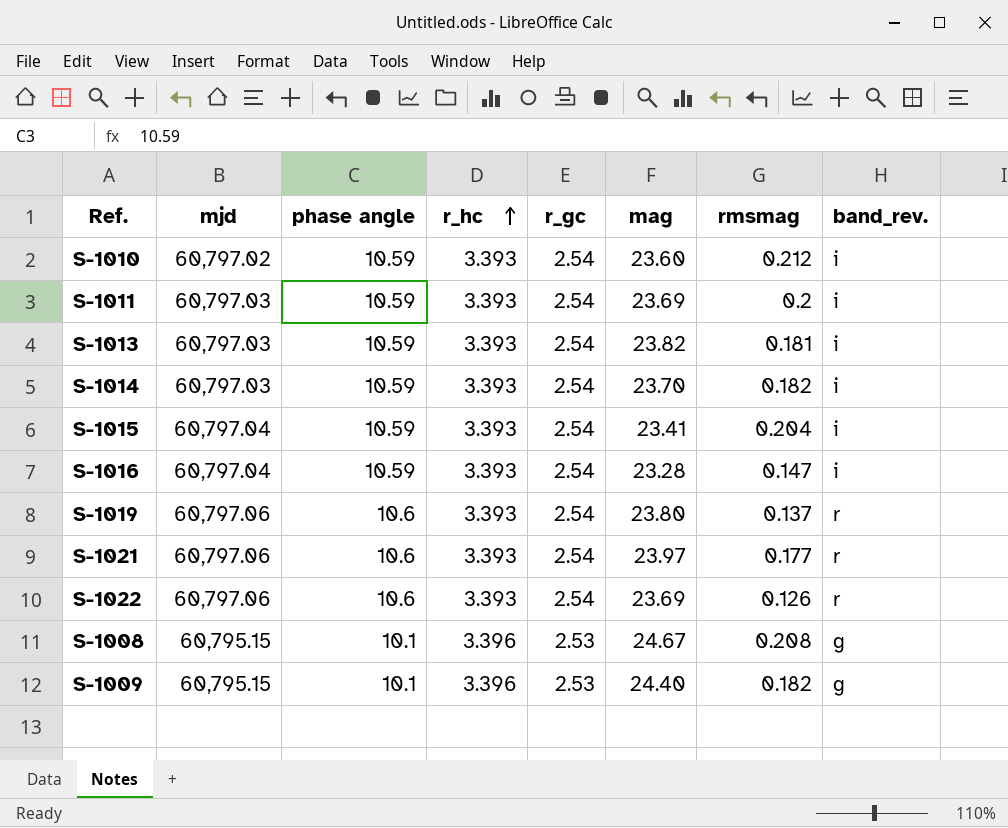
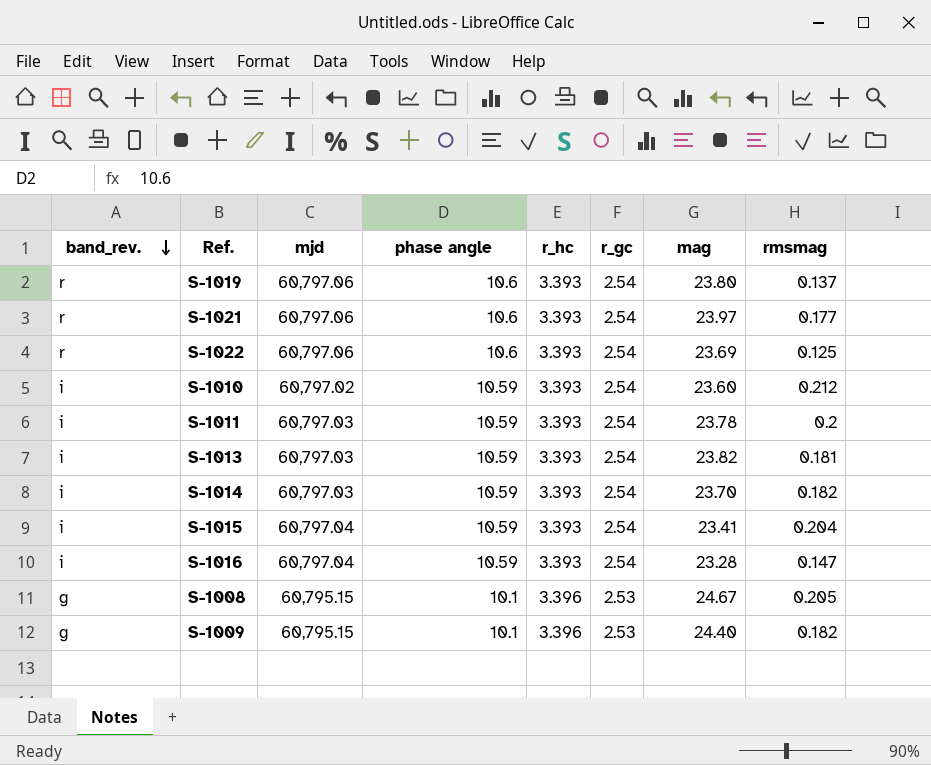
row order: r_hc ascending -> band_rev. descending
column band_rev. | position: 8 -> 1
S-1022 | rmsmag: 0.126 -> 0.125
S-1011 | mag: 23.69 -> 23.78
S-1008 | rmsmag: 0.208 -> 0.205

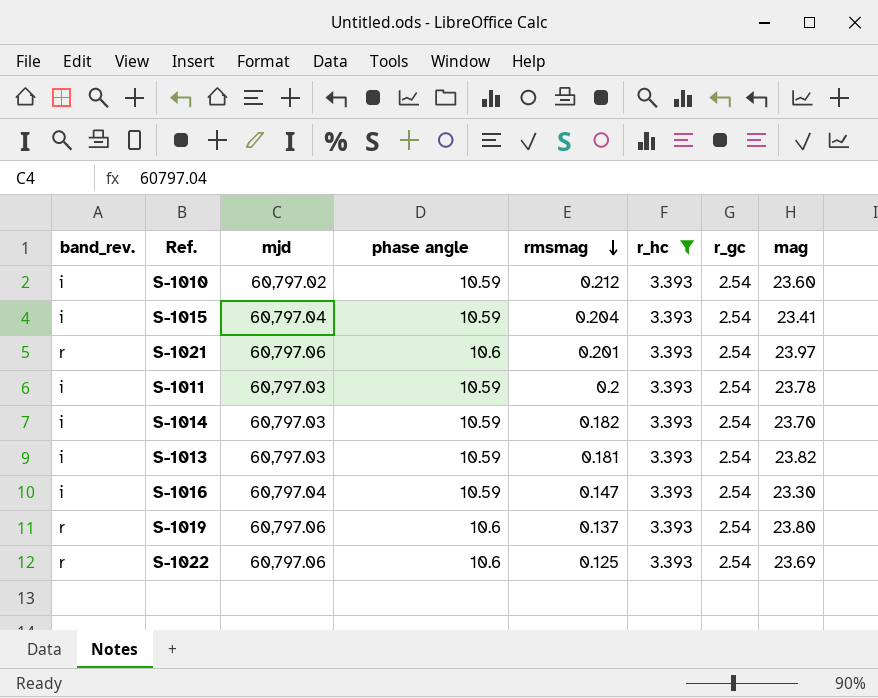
filter: none -> r_hc = 3.393
row order: band_rev. descending -> rmsmag descending
column rmsmag | position: 8 -> 5
S-1021 | rmsmag: 0.177 -> 0.201
S-1016 | mag: 23.28 -> 23.30

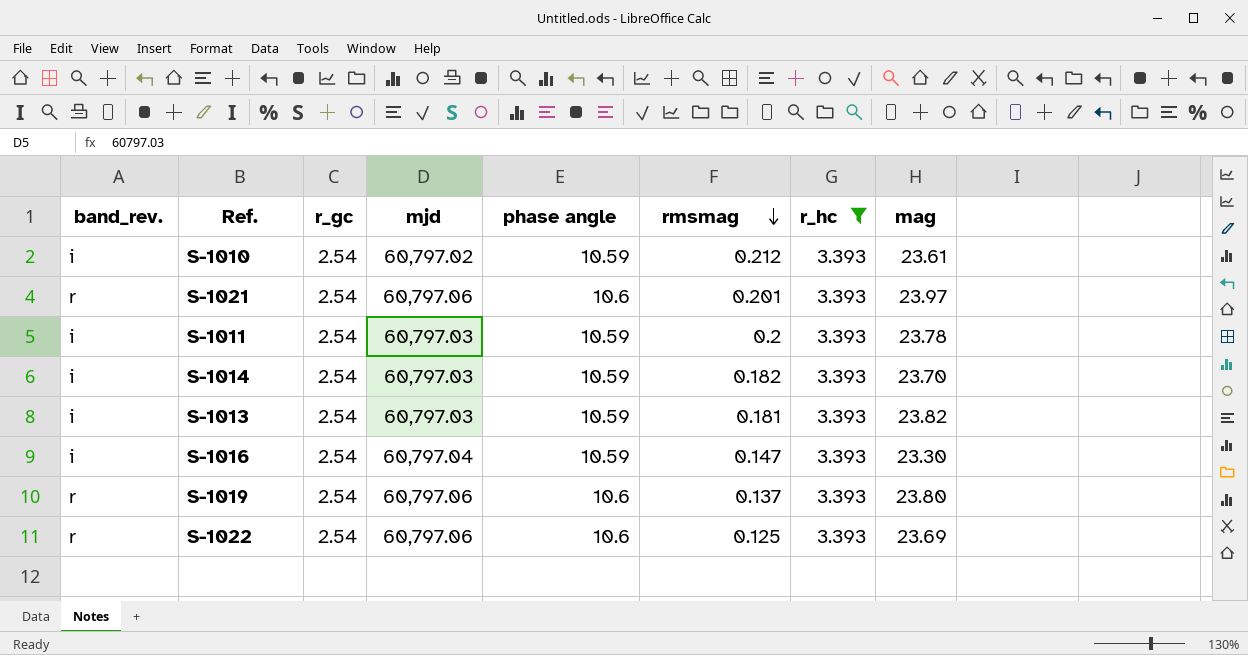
column r_gc | position: 7 -> 3
row S-1015: i | 60,797.04 | 10.59 | 0.204 | 3.393 | 2.54 | 23.41 -> none
S-1010 | mag: 23.60 -> 23.61

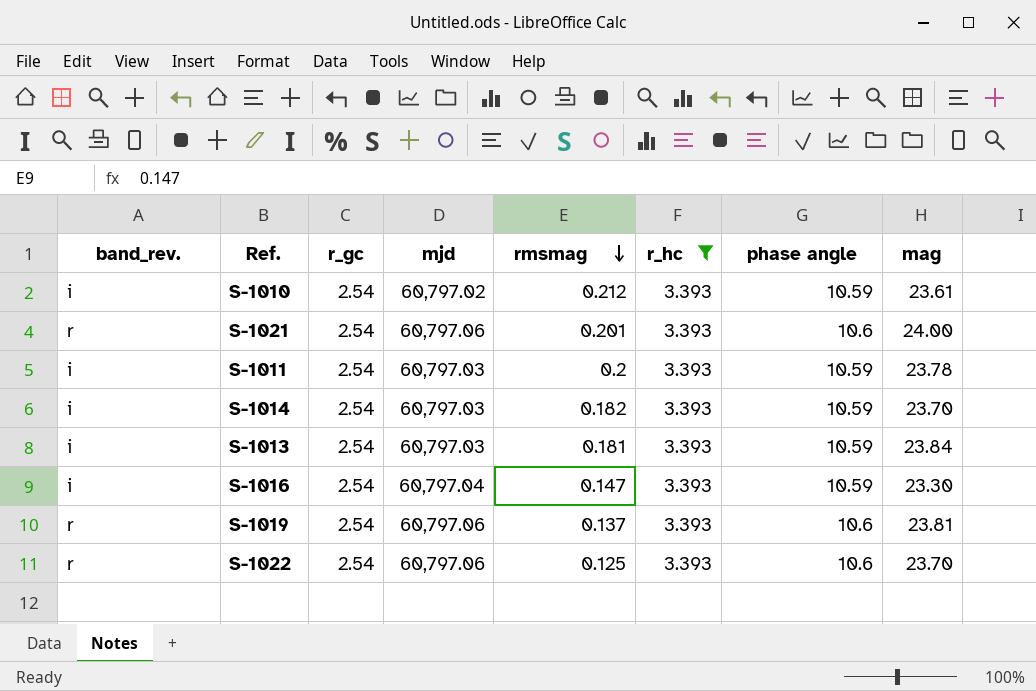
column phase angle | position: 5 -> 7
S-1021 | mag: 23.97 -> 24.00
S-1013 | mag: 23.82 -> 23.84
S-1019 | mag: 23.80 -> 23.81
S-1022 | mag: 23.69 -> 23.70

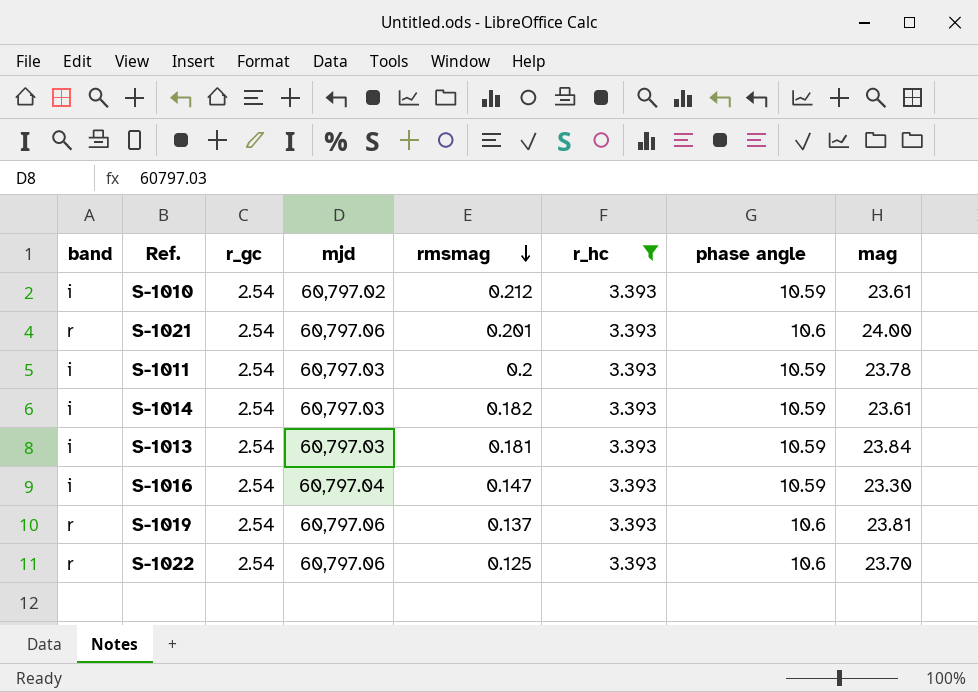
column name: band_rev. -> band
S-1014 | mag: 23.70 -> 23.61

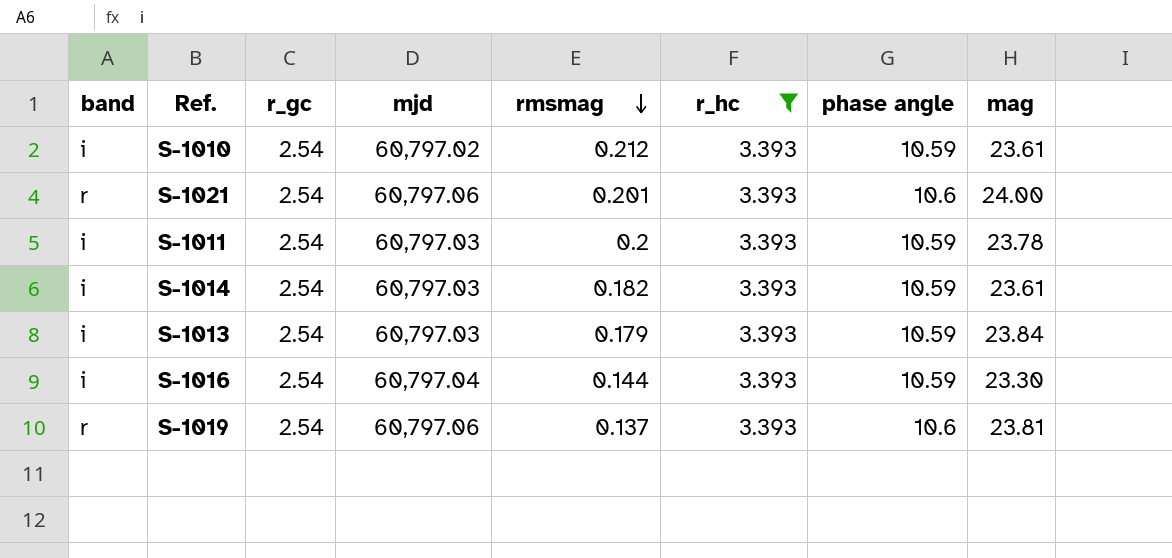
row S-1022: r | 2.54 | 60,797.06 | 0.125 | 3.393 | 10.6 | 23.70 -> none
S-1013 | rmsmag: 0.181 -> 0.179
S-1016 | rmsmag: 0.147 -> 0.144

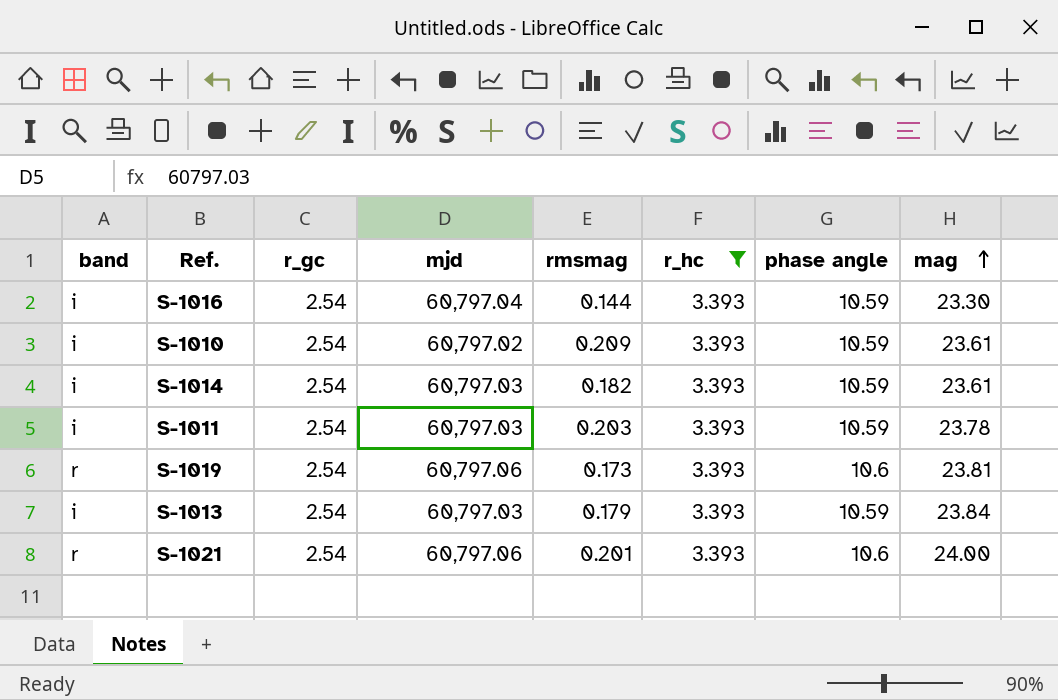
row order: rmsmag descending -> mag ascending
S-1010 | rmsmag: 0.212 -> 0.209
S-1011 | rmsmag: 0.2 -> 0.203
S-1019 | rmsmag: 0.137 -> 0.173

